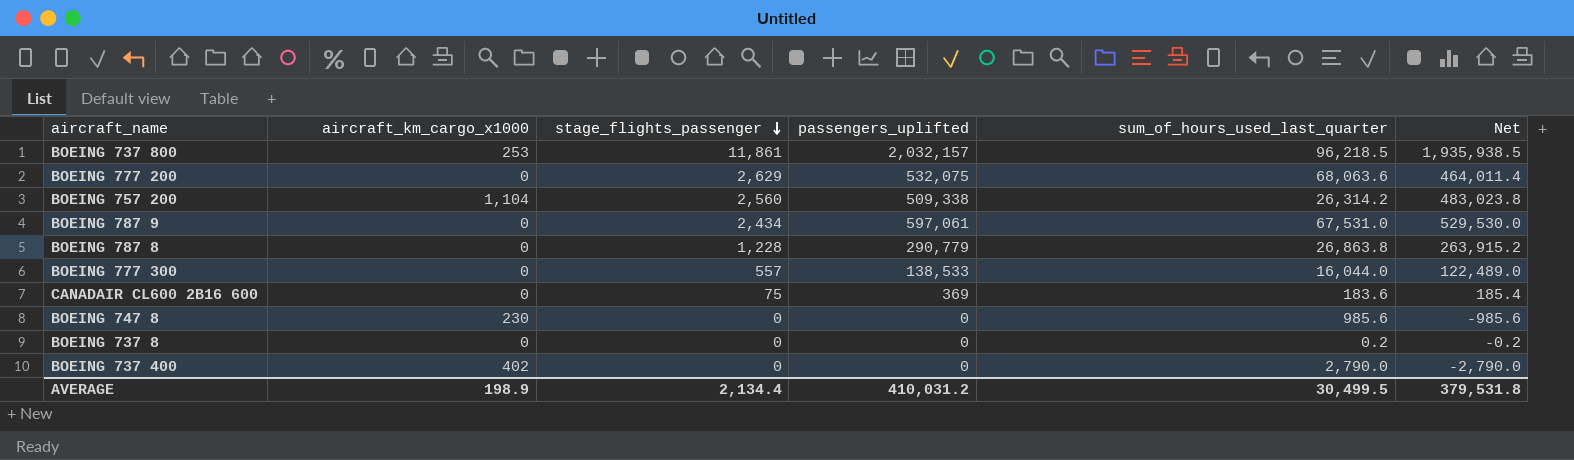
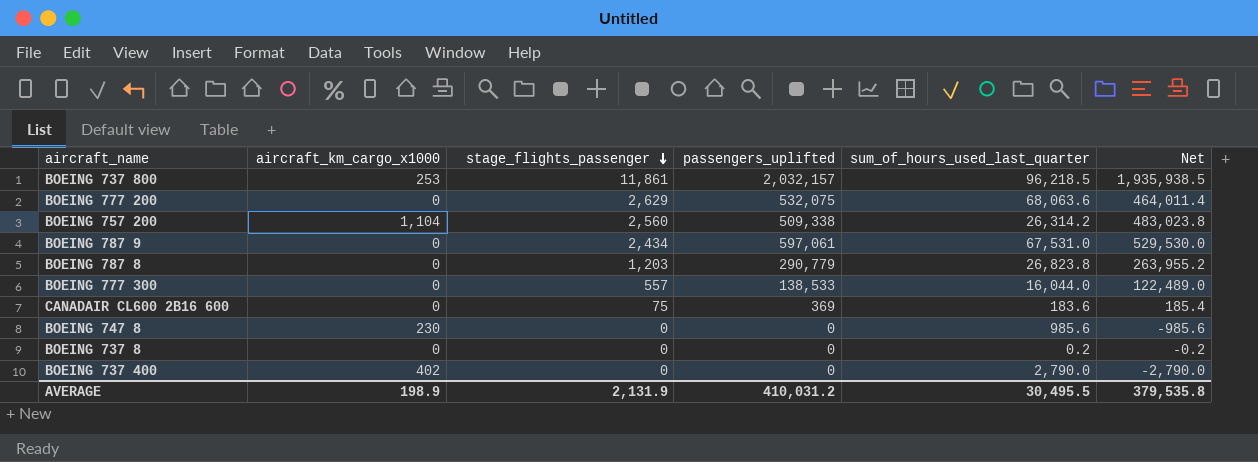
BOEING 787 8 | stage_flights_passenger: 1,228 -> 1,203
BOEING 787 8 | sum_of_hours_used_last_quarter: 26,863.8 -> 26,823.8
BOEING 787 8 | Net: 263,915.2 -> 263,955.2
AVERAGE | stage_flights_passenger: 2,134.4 -> 2,131.9
AVERAGE | sum_of_hours_used_last_quarter: 30,499.5 -> 30,495.5
AVERAGE | Net: 379,531.8 -> 379,535.8

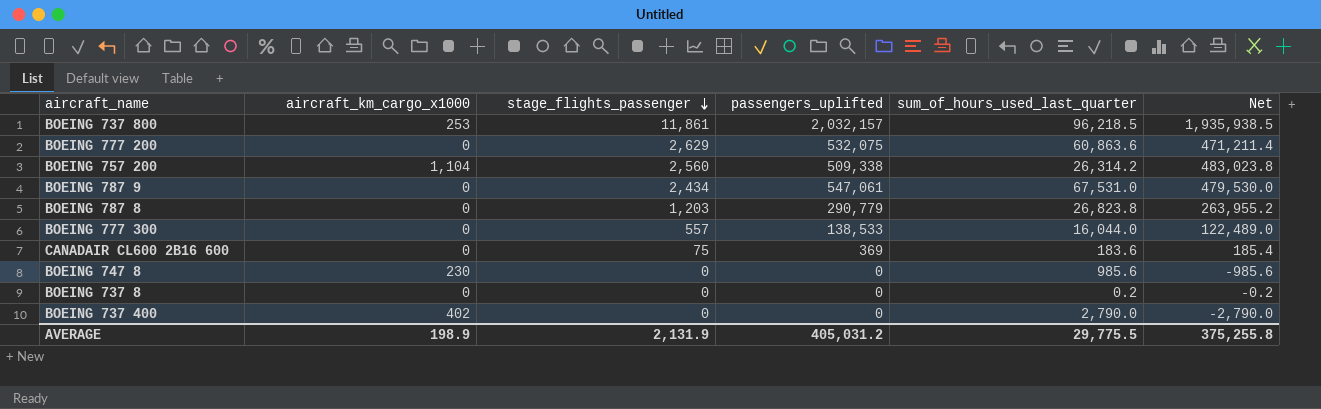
BOEING 777 200 | sum_of_hours_used_last_quarter: 68,063.6 -> 60,863.6
BOEING 777 200 | Net: 464,011.4 -> 471,211.4
BOEING 787 9 | passengers_uplifted: 597,061 -> 547,061
BOEING 787 9 | Net: 529,530.0 -> 479,530.0
AVERAGE | passengers_uplifted: 410,031.2 -> 405,031.2
AVERAGE | sum_of_hours_used_last_quarter: 30,495.5 -> 29,775.5
AVERAGE | Net: 379,535.8 -> 375,255.8

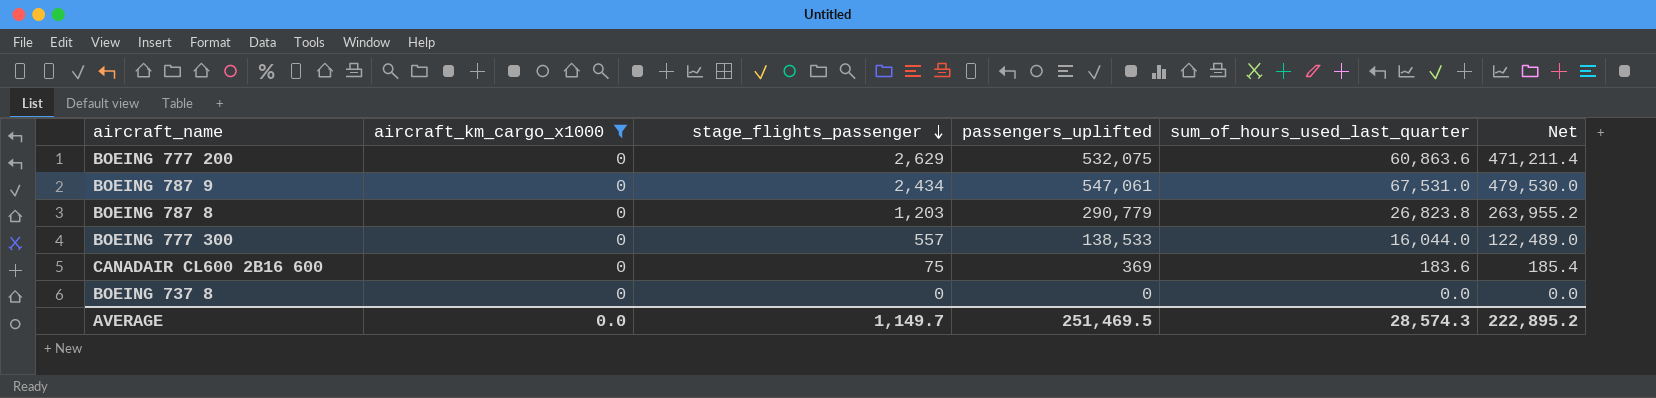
filter: none -> aircraft_km_cargo_x1000 = 0
BOEING 737 8 | sum_of_hours_used_last_quarter: 0.2 -> 0.0
BOEING 737 8 | Net: -0.2 -> 0.0
AVERAGE | aircraft_km_cargo_x1000: 198.9 -> 0.0
AVERAGE | stage_flights_passenger: 2,131.9 -> 1,149.7
AVERAGE | passengers_uplifted: 405,031.2 -> 251,469.5
AVERAGE | sum_of_hours_used_last_quarter: 29,775.5 -> 28,574.3
AVERAGE | Net: 375,255.8 -> 222,895.2

